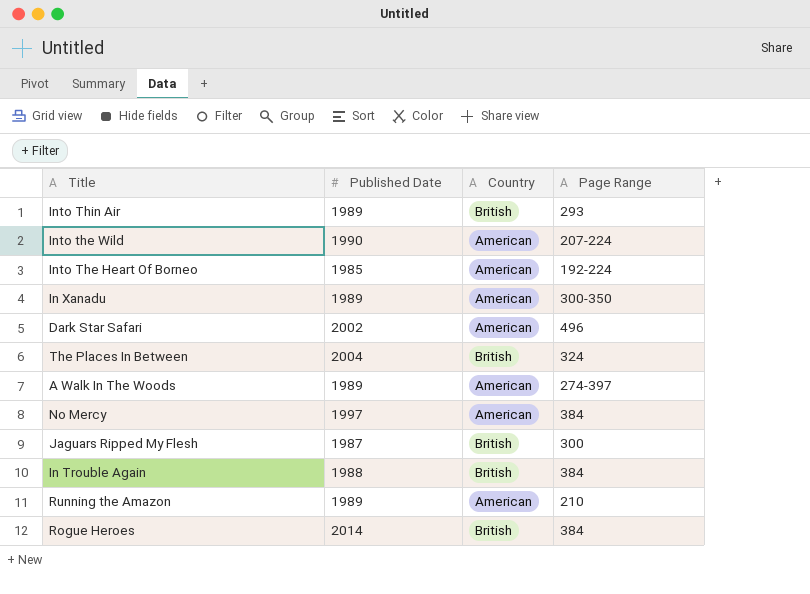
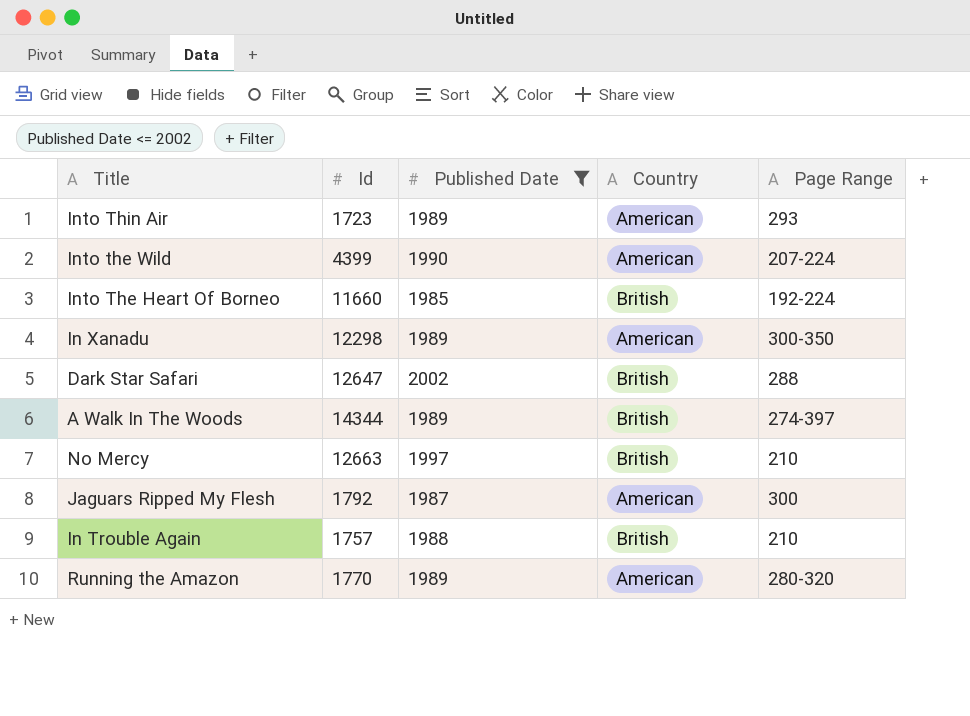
filter: none -> Published Date <= 2002
column Id | position: none -> 2
Into Thin Air | Country: British -> American
Into The Heart Of Borneo | Country: American -> British
Dark Star Safari | Country: American -> British
Dark Star Safari | Page Range: 496 -> 288
A Walk In The Woods | Country: American -> British
No Mercy | Country: American -> British
No Mercy | Page Range: 384 -> 210
Jaguars Ripped My Flesh | Country: British -> American
In Trouble Again | Page Range: 384 -> 210
Running the Amazon | Page Range: 210 -> 280-320

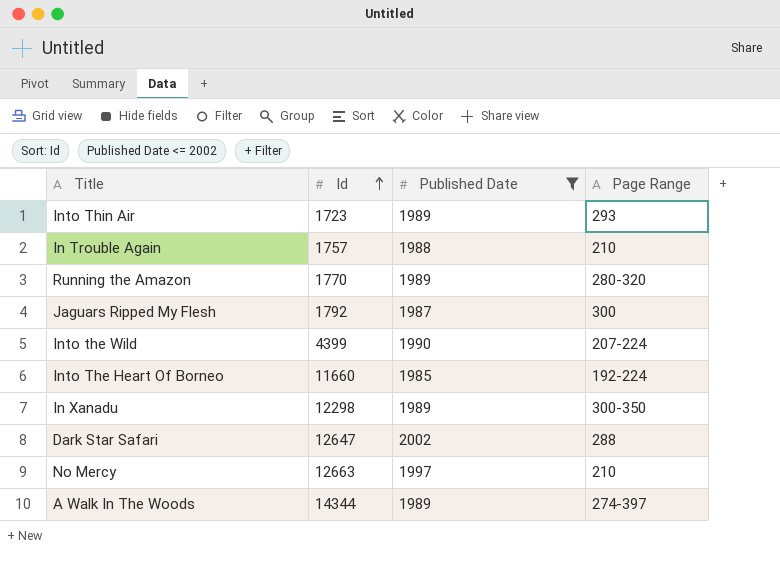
row order: none -> Id ascending
column Country | position: 4 -> none

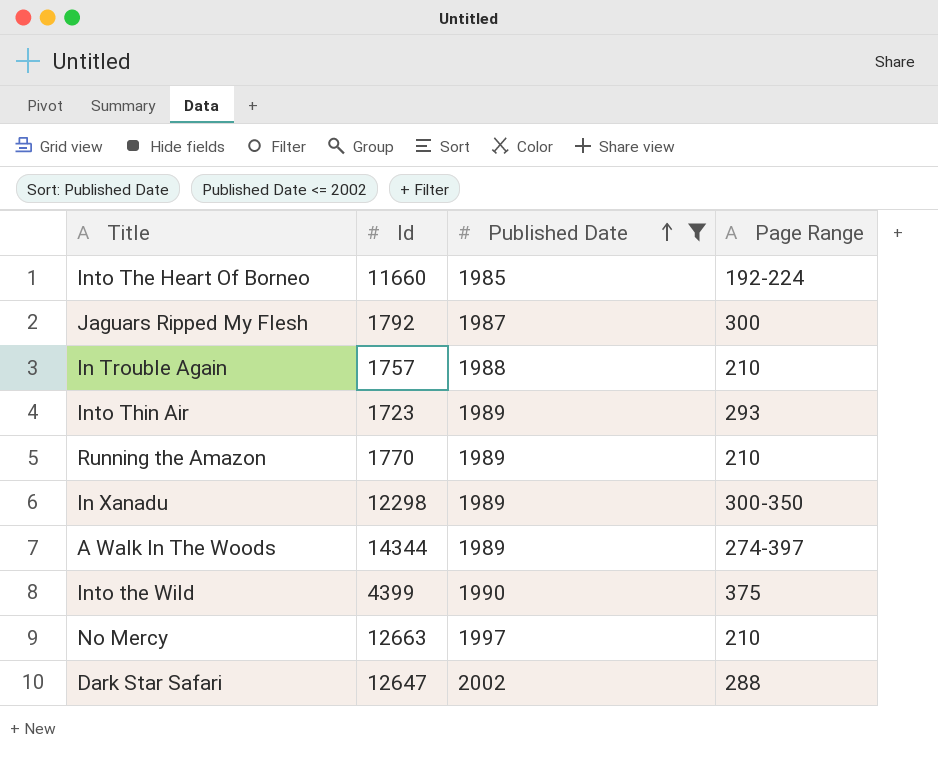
row order: Id ascending -> Published Date ascending
Running the Amazon | Page Range: 280-320 -> 210
Into the Wild | Page Range: 207-224 -> 375

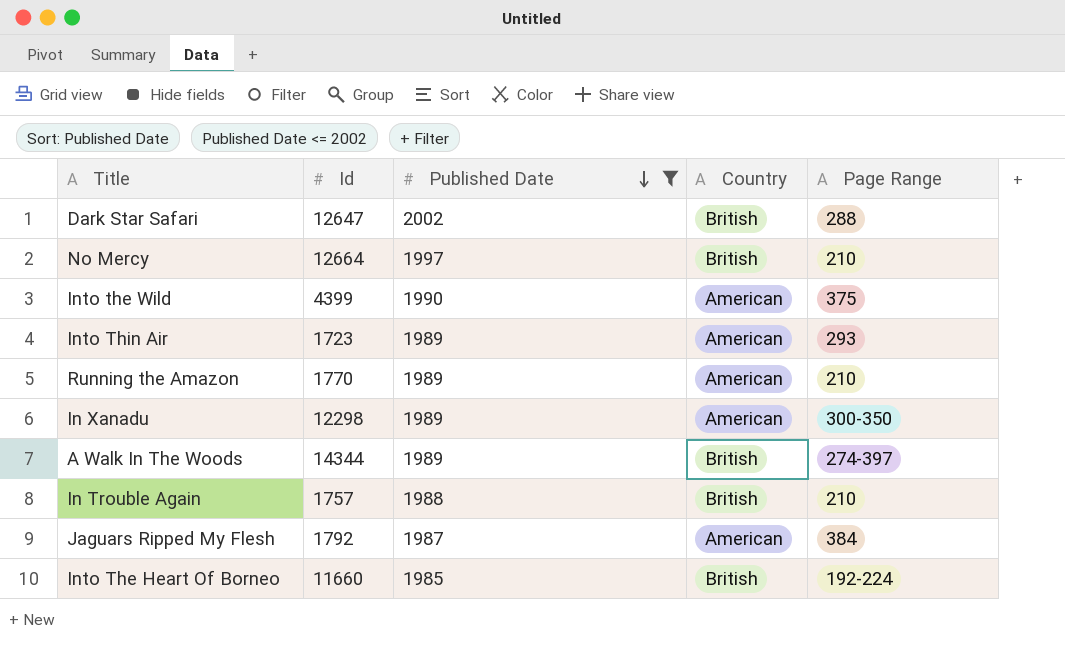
row order: Published Date ascending -> Published Date descending
column Country | position: none -> 4
No Mercy | Id: 12663 -> 12664
Jaguars Ripped My Flesh | Page Range: 300 -> 384

